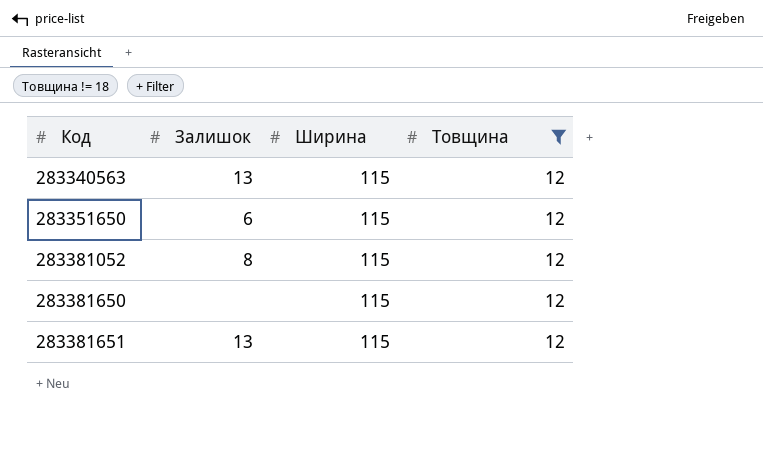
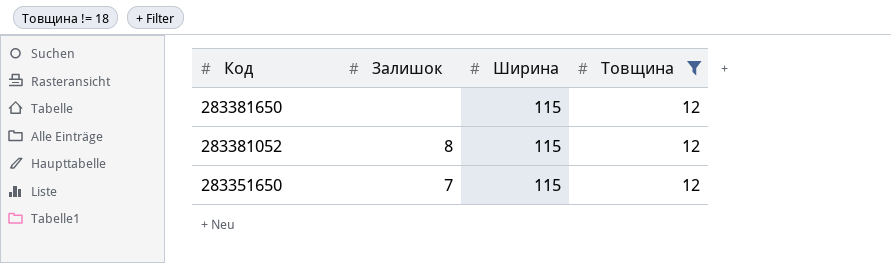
row order: Код ascending -> Код descending
row 283340563: 13 | 115 | 12 -> none
row 283381651: 13 | 115 | 12 -> none
283351650 | Залишок: 6 -> 7

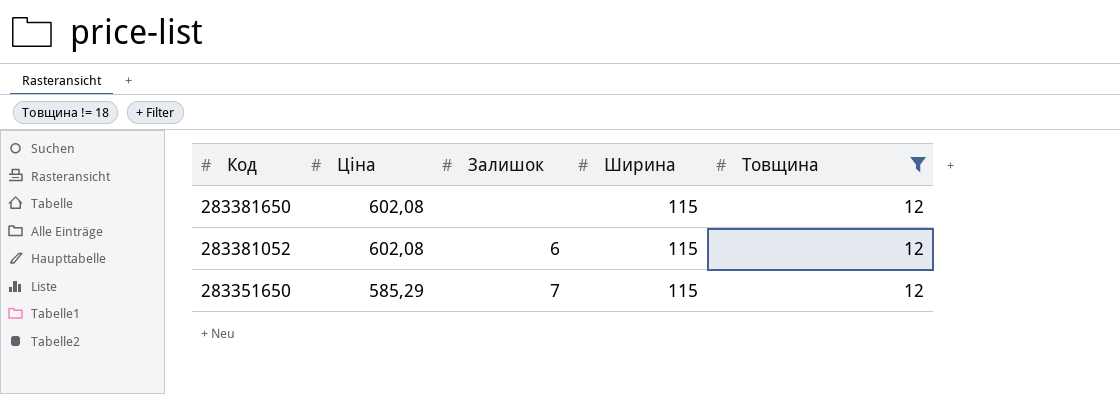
column Ціна | position: none -> 2
283381052 | Залишок: 8 -> 6

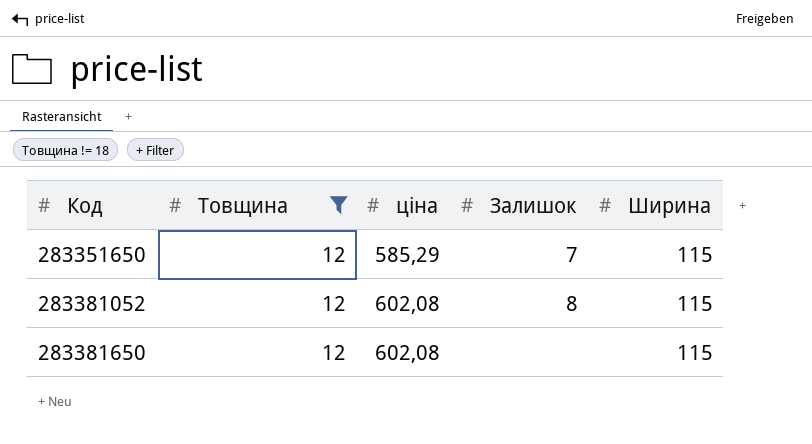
row order: Код descending -> Код ascending
column Товщина | position: 5 -> 2
column name: Ціна -> ціна
283381052 | Залишок: 6 -> 8

